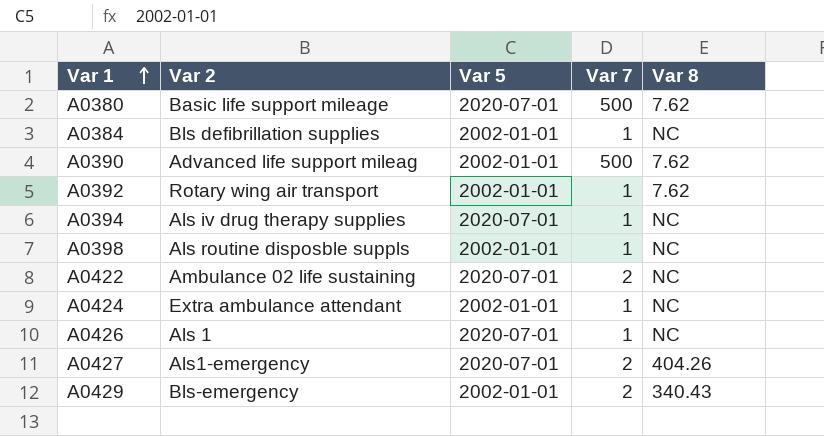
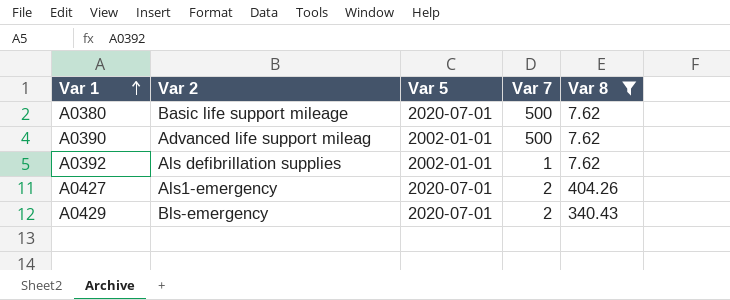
filter: none -> Var 8 != NC
A0392 | Var 2: Rotary wing air transport -> Als defibrillation supplies
A0429 | Var 5: 2002-01-01 -> 2020-07-01

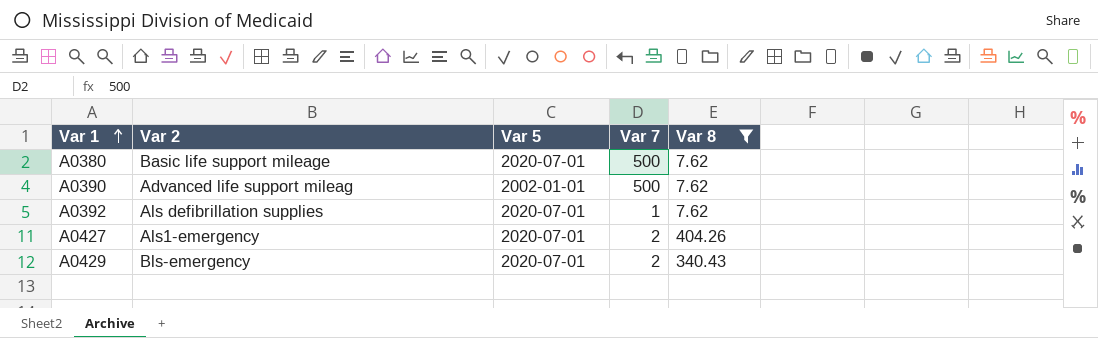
A0392 | Var 5: 2002-01-01 -> 2020-07-01

